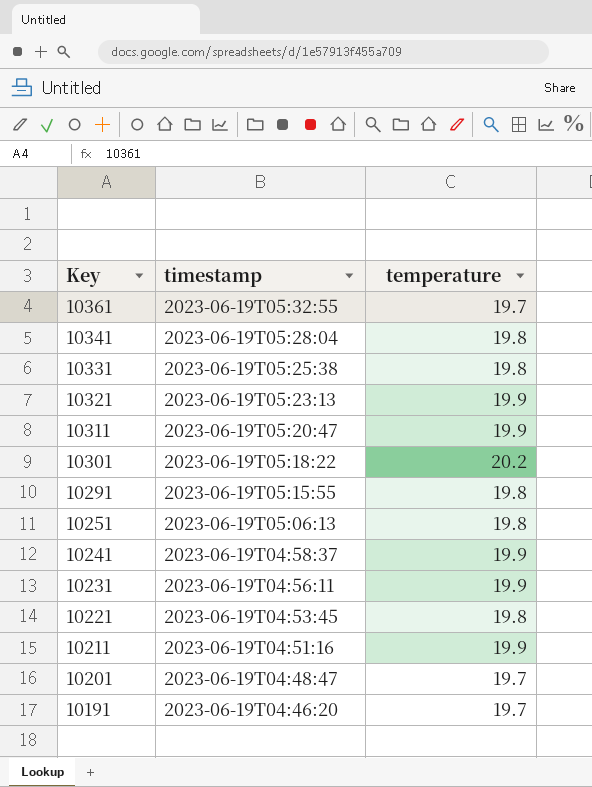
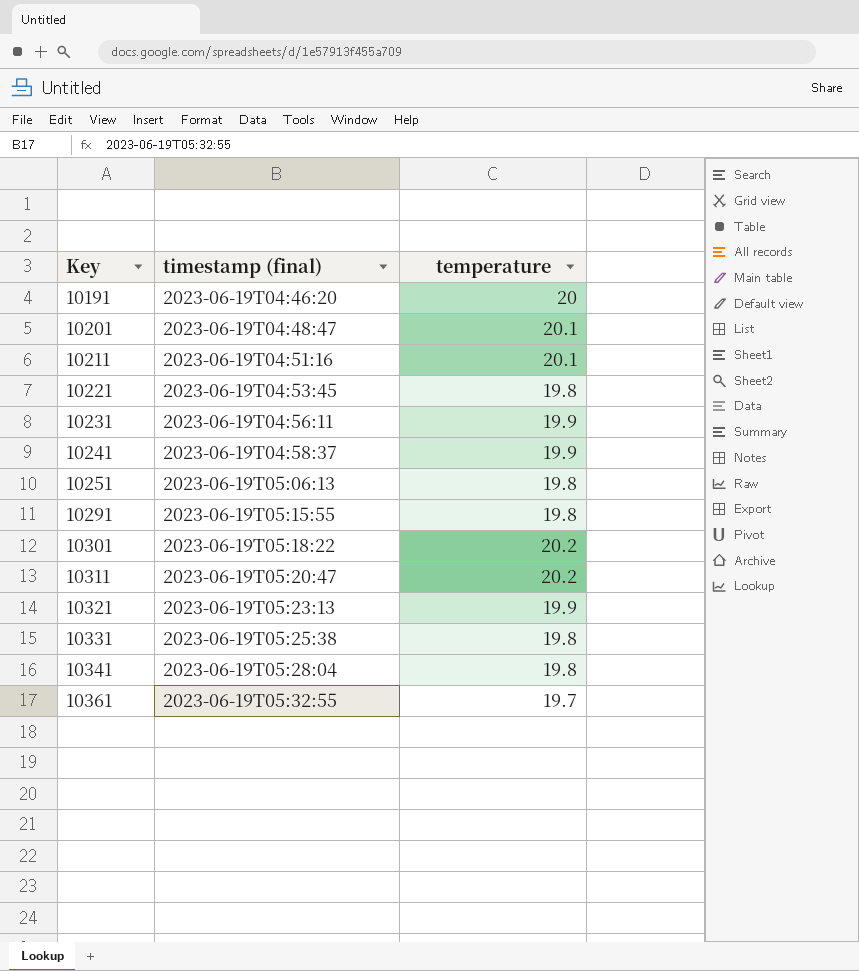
row order: Key descending -> Key ascending
column name: timestamp -> timestamp (final)
10191 | temperature: 19.7 -> 20
10201 | temperature: 19.7 -> 20.1
10211 | temperature: 19.9 -> 20.1
10311 | temperature: 19.9 -> 20.2

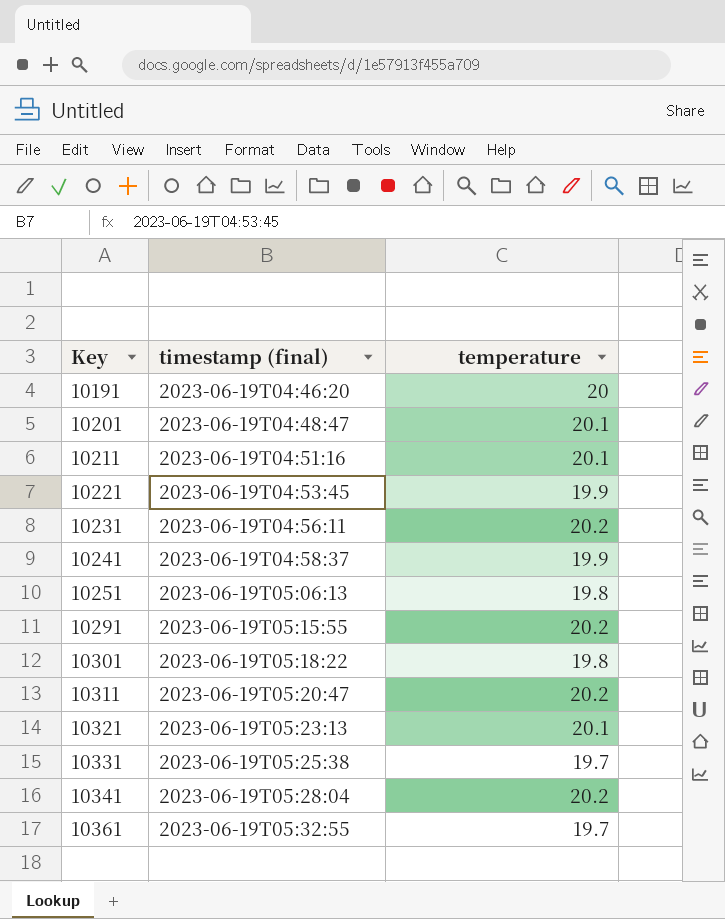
10221 | temperature: 19.8 -> 19.9
10231 | temperature: 19.9 -> 20.2
10291 | temperature: 19.8 -> 20.2
10301 | temperature: 20.2 -> 19.8
10321 | temperature: 19.9 -> 20.1
10331 | temperature: 19.8 -> 19.7
10341 | temperature: 19.8 -> 20.2

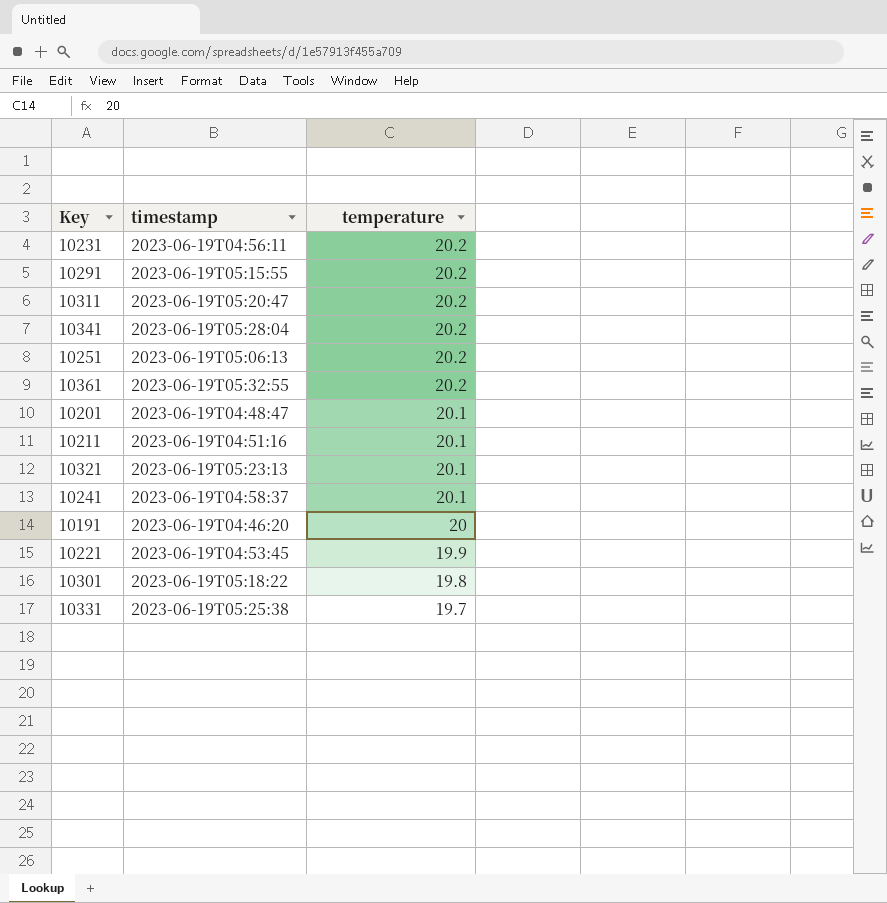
row order: Key ascending -> temperature descending
column name: timestamp (final) -> timestamp
10251 | temperature: 19.8 -> 20.2
10361 | temperature: 19.7 -> 20.2
10241 | temperature: 19.9 -> 20.1

